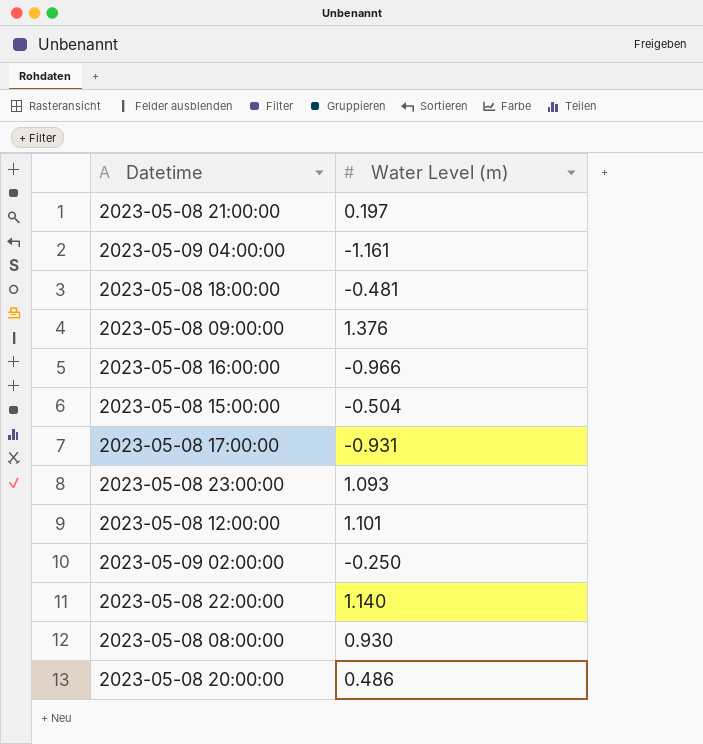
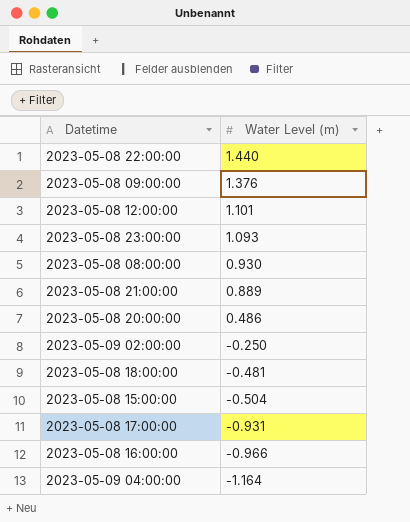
row order: none -> Water Level (m) descending
2023-05-08 22:00:00 | Water Level (m): 1.140 -> 1.440
2023-05-08 21:00:00 | Water Level (m): 0.197 -> 0.889
2023-05-09 04:00:00 | Water Level (m): -1.161 -> -1.164

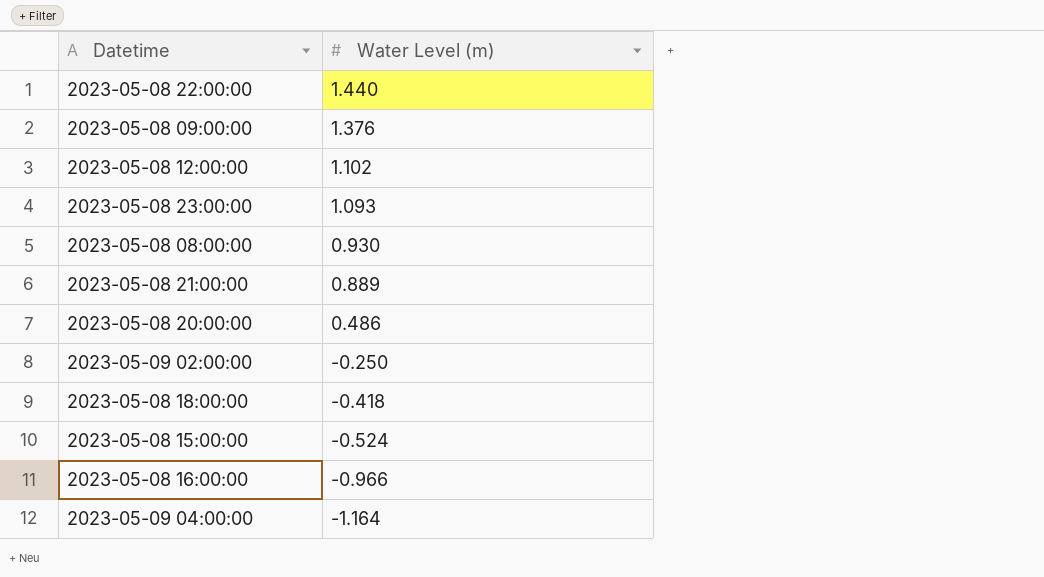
row 2023-05-08 17:00:00: -0.931 -> none
2023-05-08 12:00:00 | Water Level (m): 1.101 -> 1.102
2023-05-08 18:00:00 | Water Level (m): -0.481 -> -0.418
2023-05-08 15:00:00 | Water Level (m): -0.504 -> -0.524

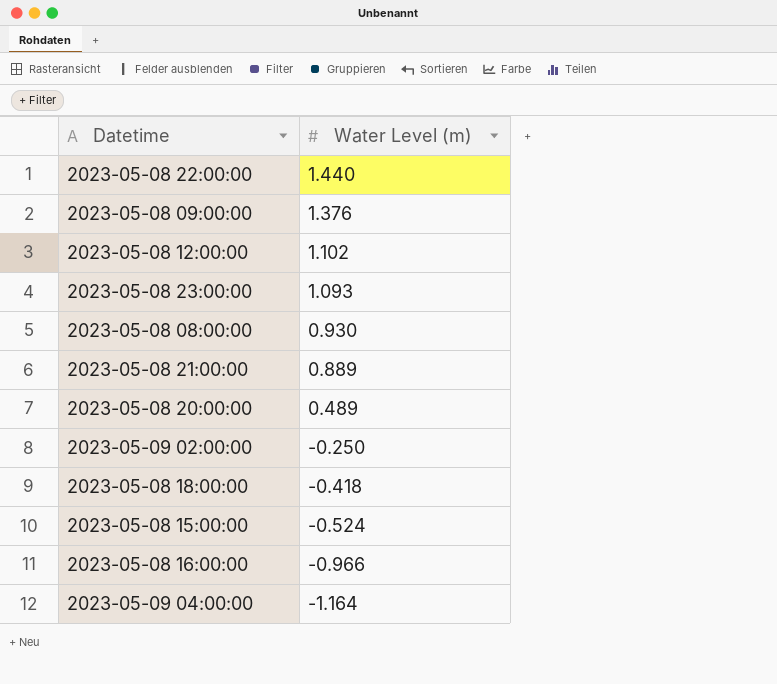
2023-05-08 20:00:00 | Water Level (m): 0.486 -> 0.489

